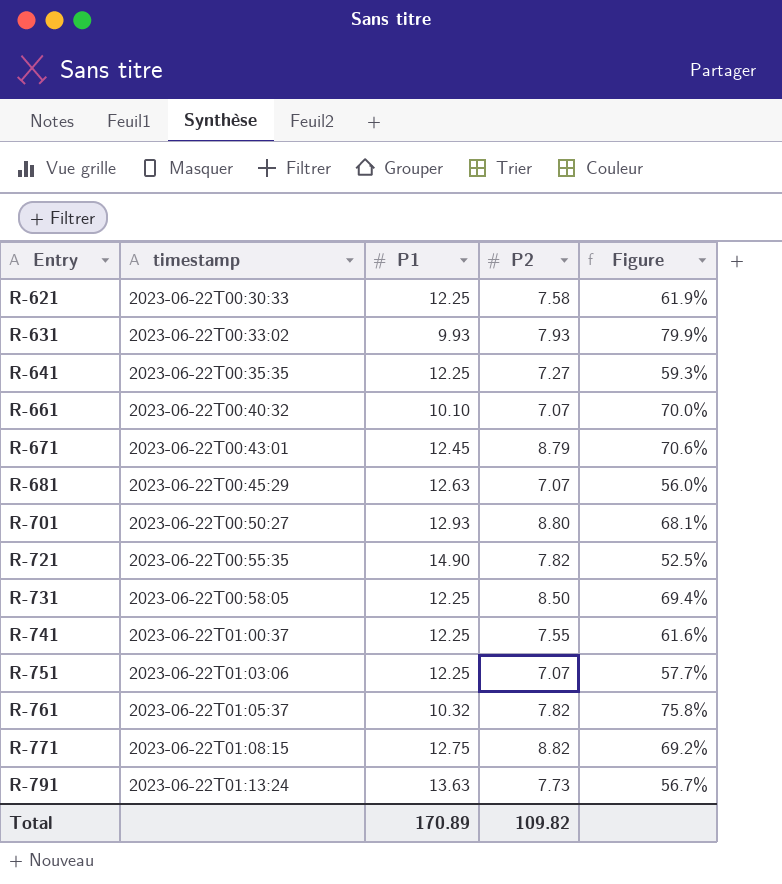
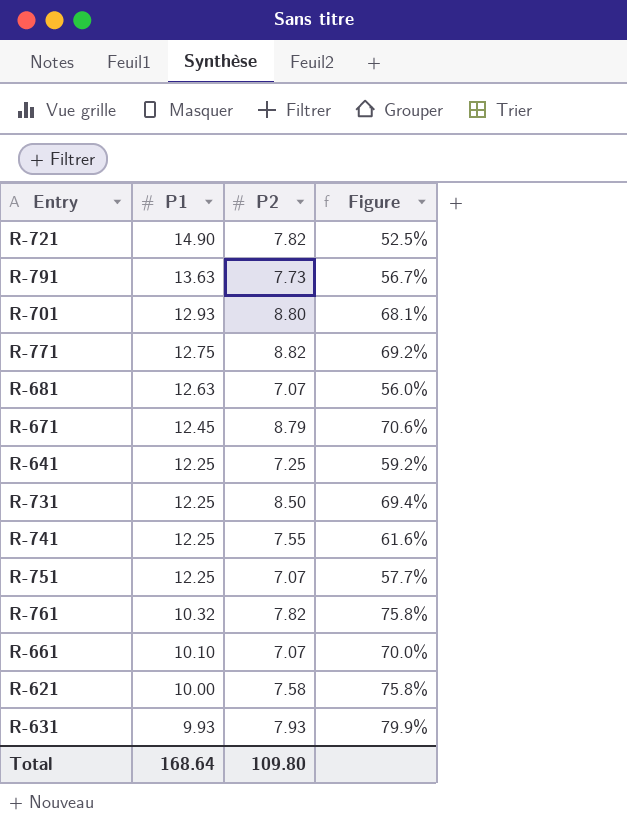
row order: Entry ascending -> P1 descending
column timestamp | position: 2 -> none
R-641 | P2: 7.27 -> 7.25
R-641 | Figure: 59.3% -> 59.2%
R-621 | P1: 12.25 -> 10.00
R-621 | Figure: 61.9% -> 75.8%
Total | P1: 170.89 -> 168.64
Total | P2: 109.82 -> 109.80

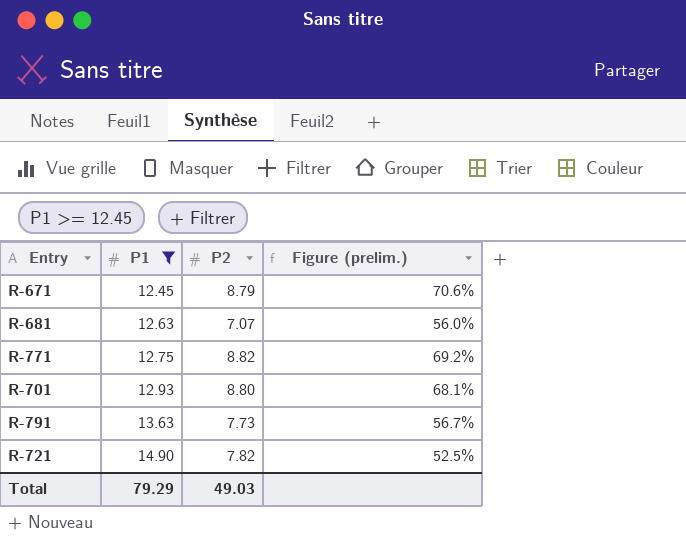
filter: none -> P1 >= 12.45
row order: P1 descending -> P1 ascending
column name: Figure -> Figure (prelim.)
Total | P1: 168.64 -> 79.29
Total | P2: 109.80 -> 49.03

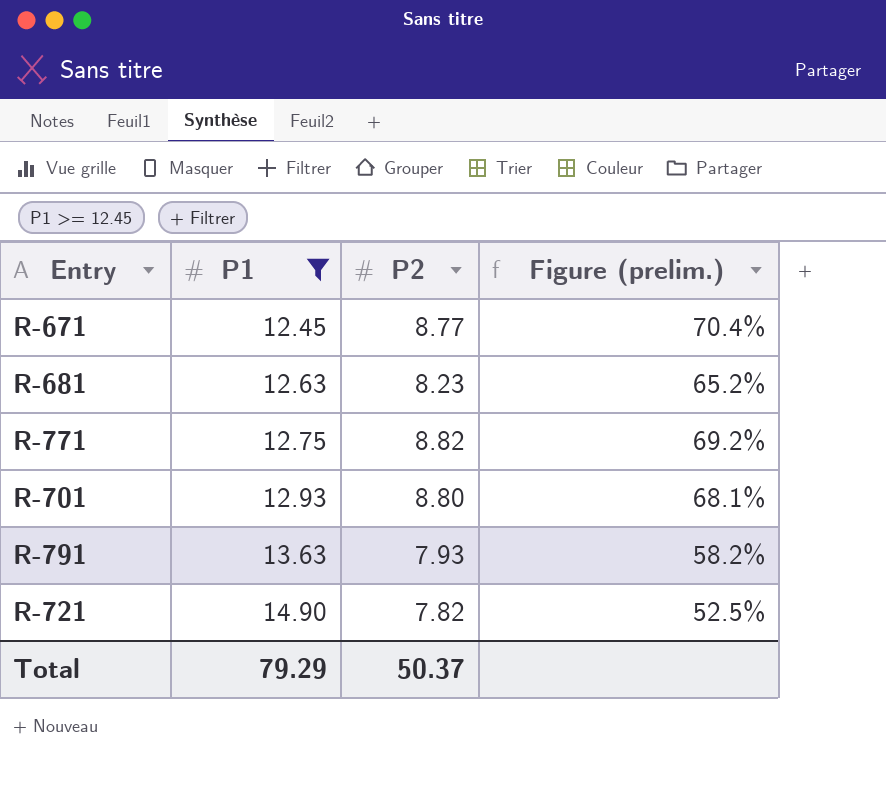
R-671 | P2: 8.79 -> 8.77
R-671 | Figure (prelim.): 70.6% -> 70.4%
R-681 | P2: 7.07 -> 8.23
R-681 | Figure (prelim.): 56.0% -> 65.2%
R-791 | P2: 7.73 -> 7.93
R-791 | Figure (prelim.): 56.7% -> 58.2%
Total | P2: 49.03 -> 50.37

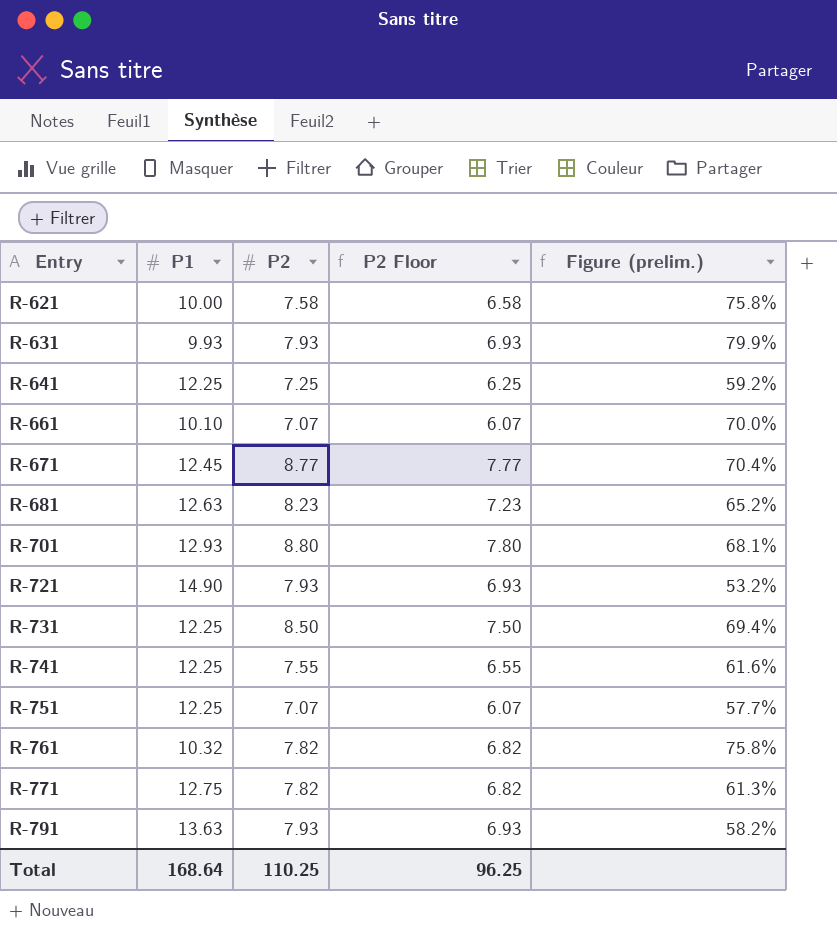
filter: P1 >= 12.45 -> none
row order: P1 ascending -> Entry ascending
column P2 Floor | formula: none -> [P2] - 1
R-721 | P2: 7.82 -> 7.93
R-721 | Figure (prelim.): 52.5% -> 53.2%
R-771 | P2: 8.82 -> 7.82
R-771 | Figure (prelim.): 69.2% -> 61.3%
Total | P1: 79.29 -> 168.64
Total | P2: 50.37 -> 110.25

